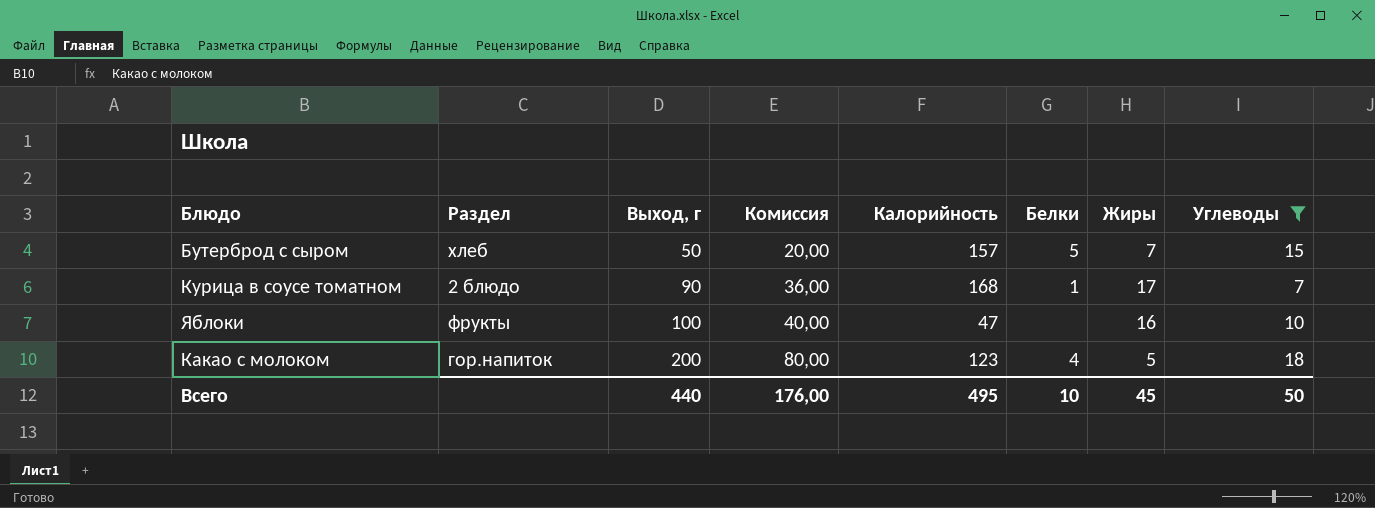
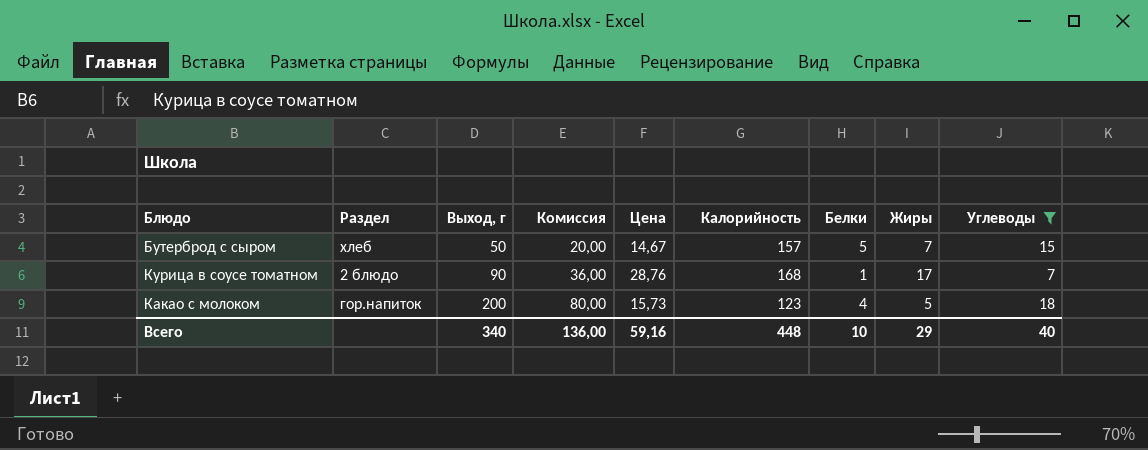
column Цена | position: none -> 5
row Яблоки: фрукты | 100 | 40,00 | 47 | none | 16 | 10 -> none
Всего | Выход, г: 440 -> 340
Всего | Комиссия: 176,00 -> 136,00
Всего | Калорийность: 495 -> 448
Всего | Жиры: 45 -> 29
Всего | Углеводы: 50 -> 40

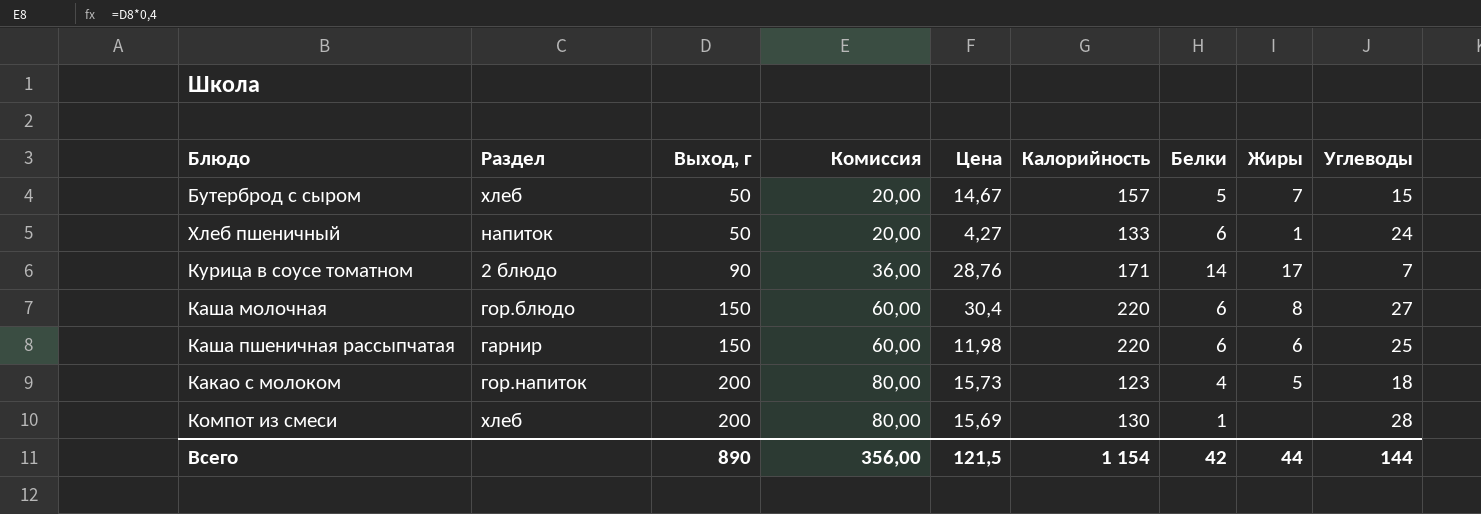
filter: Углеводы <= 18 -> none
Курица в соусе томатном | Калорийность: 168 -> 171
Курица в соусе томатном | Белки: 1 -> 14
Всего | Выход, г: 340 -> 890
Всего | Комиссия: 136,00 -> 356,00
Всего | Цена: 59,16 -> 121,5
Всего | Калорийность: 448 -> 1 154
Всего | Белки: 10 -> 42
Всего | Жиры: 29 -> 44
Всего | Углеводы: 40 -> 144

